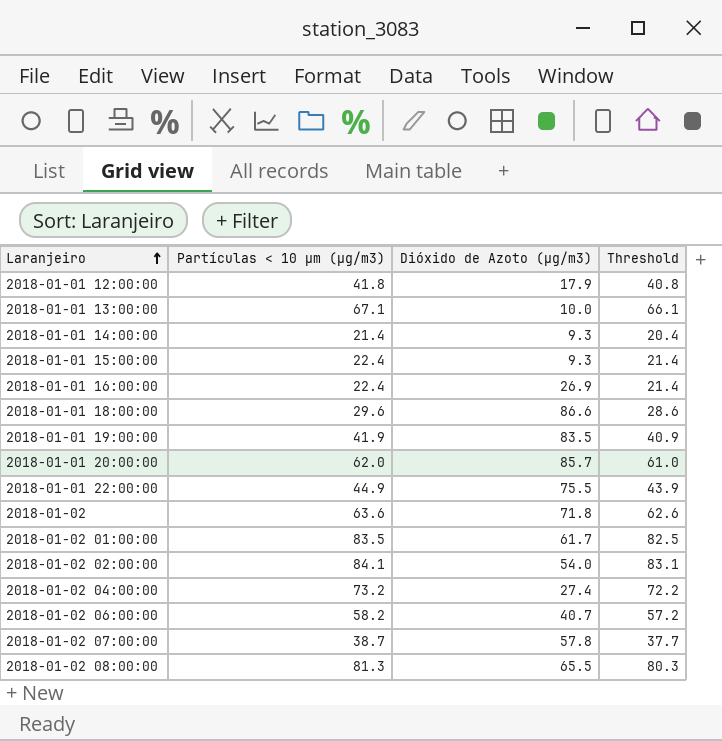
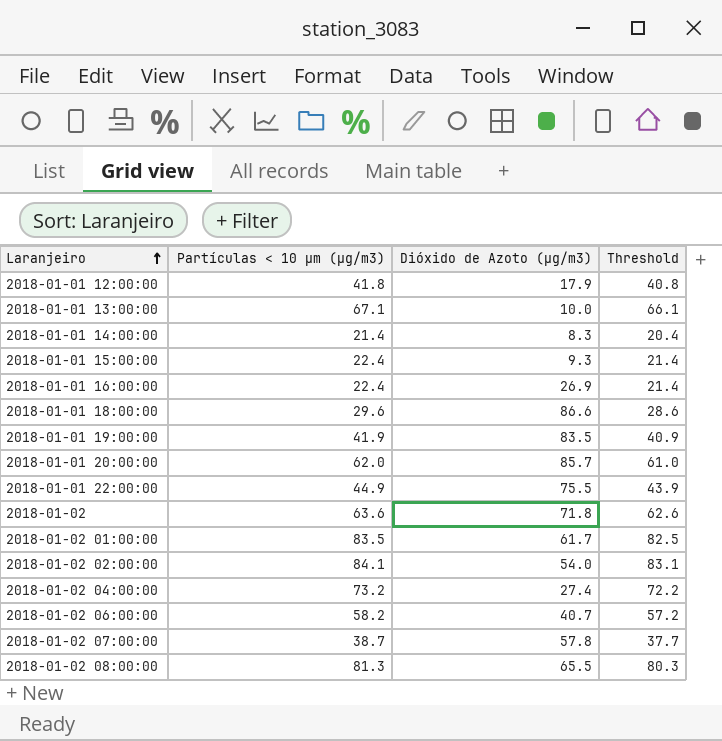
2018-01-01 14:00:00 | Dióxido de Azoto (µg/m3): 9.3 -> 8.3

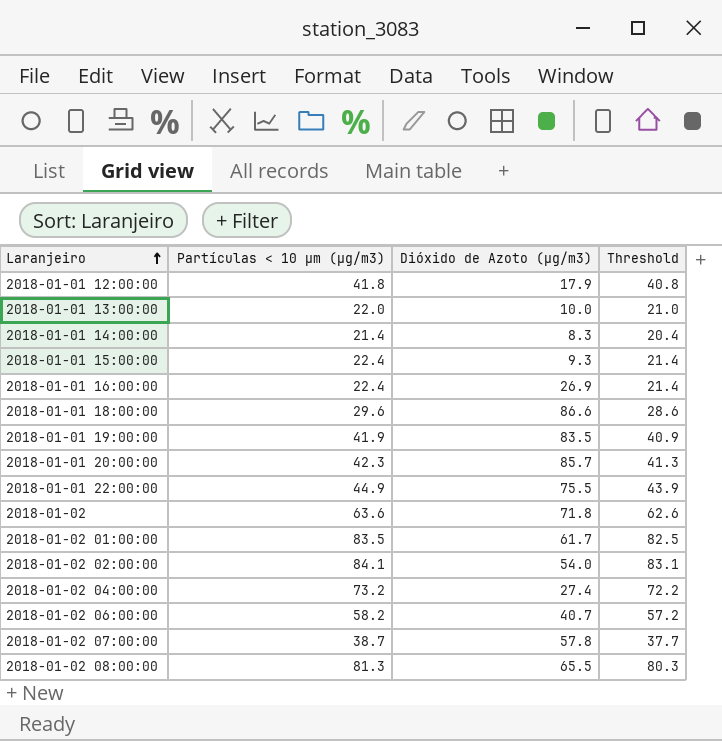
2018-01-01 13:00:00 | Partículas < 10 µm (µg/m3): 67.1 -> 22.0
2018-01-01 13:00:00 | Threshold: 66.1 -> 21.0
2018-01-01 20:00:00 | Partículas < 10 µm (µg/m3): 62.0 -> 42.3
2018-01-01 20:00:00 | Threshold: 61.0 -> 41.3

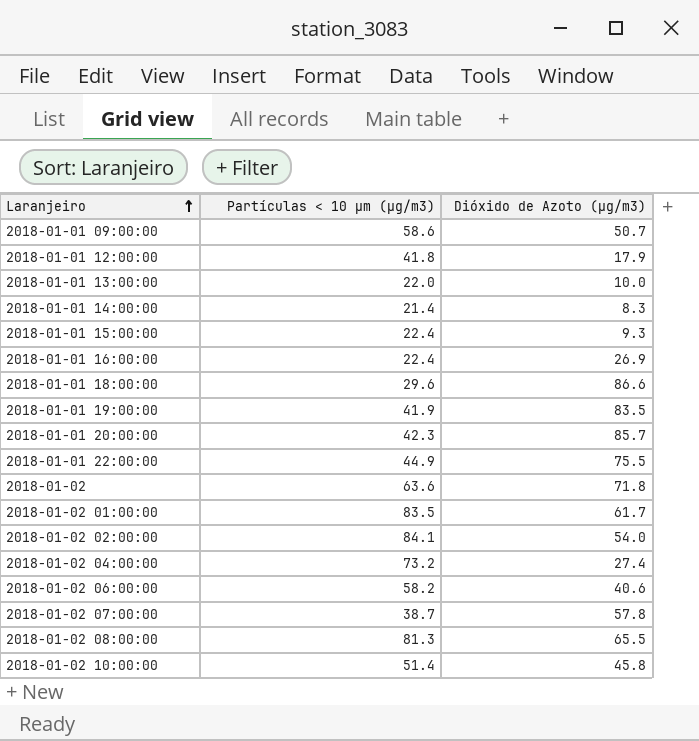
column Threshold | formula: [Partículas < 10 µm (µg/m3)] - 1 -> none
row 2018-01-01 09:00:00: none -> 58.6 | 50.7
2018-01-02 06:00:00 | Dióxido de Azoto (µg/m3): 40.7 -> 40.6
row 2018-01-02 10:00:00: none -> 51.4 | 45.8

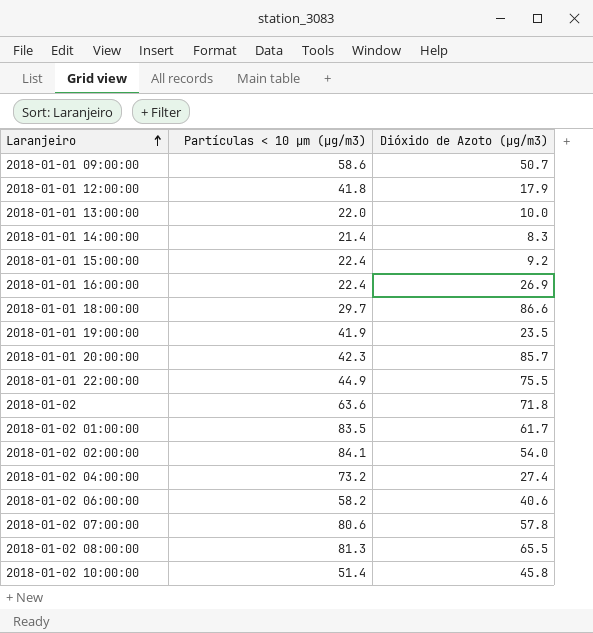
2018-01-01 15:00:00 | Dióxido de Azoto (µg/m3): 9.3 -> 9.2
2018-01-01 18:00:00 | Partículas < 10 µm (µg/m3): 29.6 -> 29.7
2018-01-01 19:00:00 | Dióxido de Azoto (µg/m3): 83.5 -> 23.5
2018-01-02 07:00:00 | Partículas < 10 µm (µg/m3): 38.7 -> 80.6

